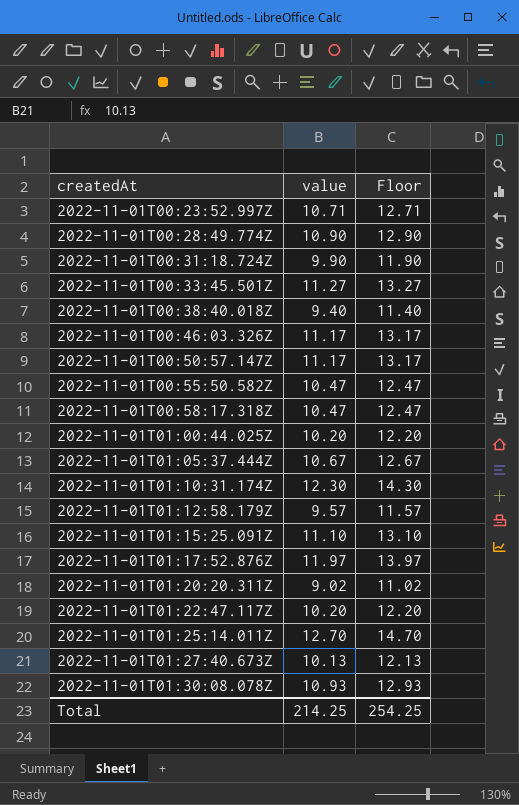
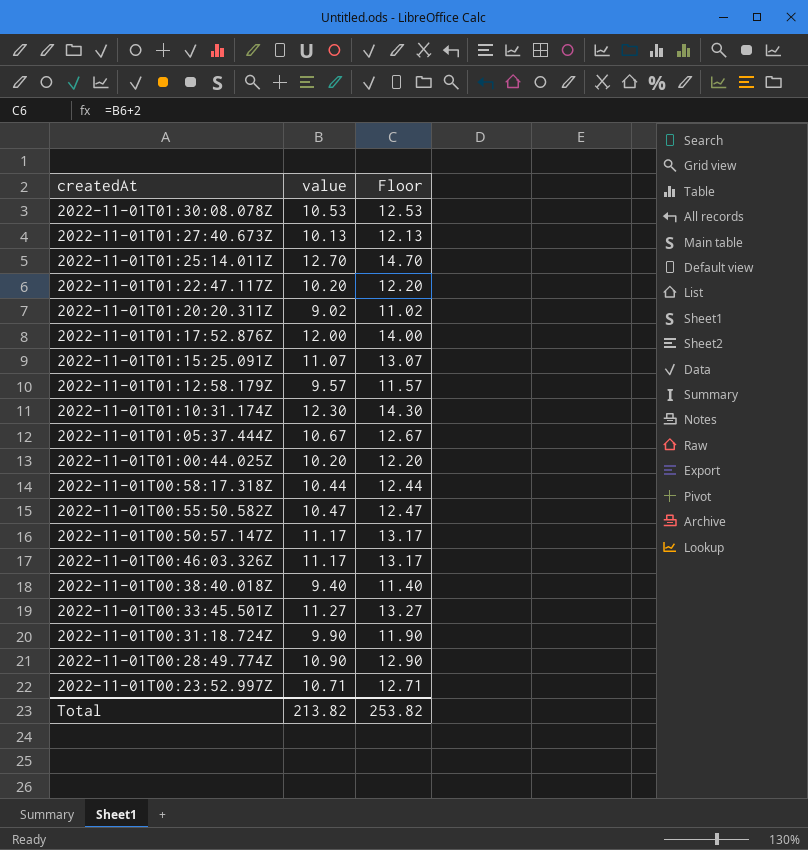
row order: createdAt ascending -> createdAt descending
2022-11-01T01:30:08.078Z | value: 10.93 -> 10.53
2022-11-01T01:30:08.078Z | Floor: 12.93 -> 12.53
2022-11-01T01:17:52.876Z | value: 11.97 -> 12.00
2022-11-01T01:17:52.876Z | Floor: 13.97 -> 14.00
2022-11-01T01:15:25.091Z | value: 11.10 -> 11.07
2022-11-01T01:15:25.091Z | Floor: 13.10 -> 13.07
2022-11-01T00:58:17.318Z | value: 10.47 -> 10.44
2022-11-01T00:58:17.318Z | Floor: 12.47 -> 12.44
Total | value: 214.25 -> 213.82
Total | Floor: 254.25 -> 253.82

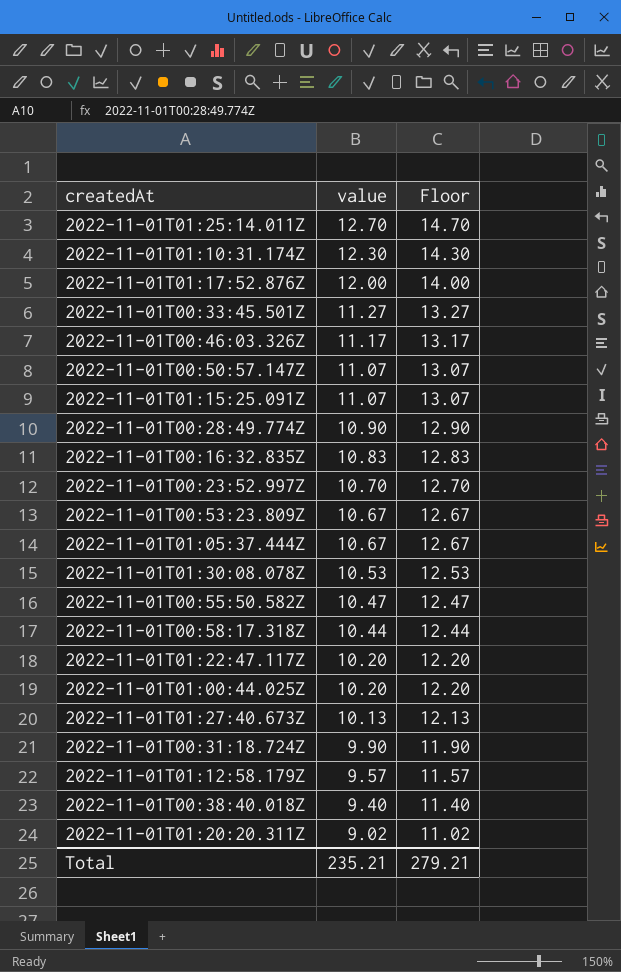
row order: createdAt descending -> value descending
2022-11-01T00:50:57.147Z | value: 11.17 -> 11.07
2022-11-01T00:50:57.147Z | Floor: 13.17 -> 13.07
row 2022-11-01T00:16:32.835Z: none -> 10.83 | 12.83
2022-11-01T00:23:52.997Z | value: 10.71 -> 10.70
2022-11-01T00:23:52.997Z | Floor: 12.71 -> 12.70
row 2022-11-01T00:53:23.809Z: none -> 10.67 | 12.67
Total | value: 213.82 -> 235.21
Total | Floor: 253.82 -> 279.21

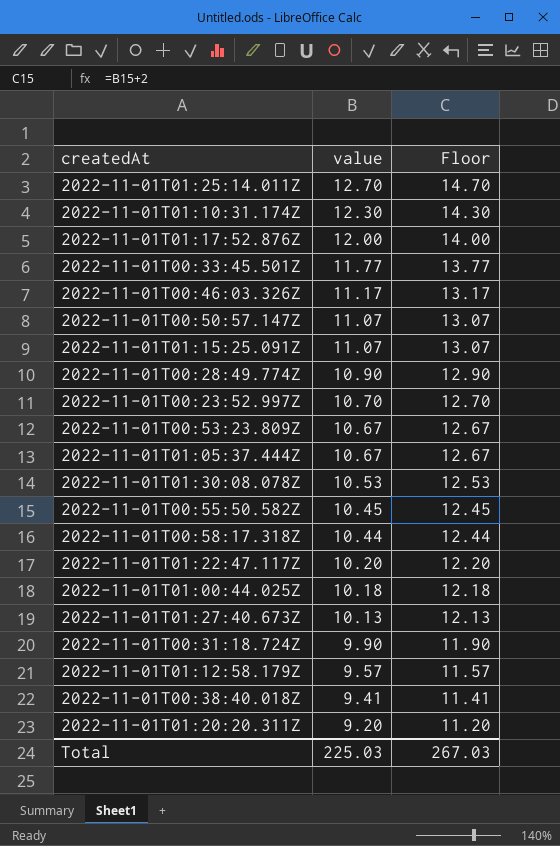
row 2022-11-01T00:16:32.835Z: 10.83 | 12.83 -> none
2022-11-01T00:33:45.501Z | value: 11.27 -> 11.77
2022-11-01T00:33:45.501Z | Floor: 13.27 -> 13.77
2022-11-01T00:55:50.582Z | value: 10.47 -> 10.45
2022-11-01T00:55:50.582Z | Floor: 12.47 -> 12.45
2022-11-01T01:00:44.025Z | value: 10.20 -> 10.18
2022-11-01T01:00:44.025Z | Floor: 12.20 -> 12.18
2022-11-01T00:38:40.018Z | value: 9.40 -> 9.41
2022-11-01T00:38:40.018Z | Floor: 11.40 -> 11.41
2022-11-01T01:20:20.311Z | value: 9.02 -> 9.20
2022-11-01T01:20:20.311Z | Floor: 11.02 -> 11.20
Total | value: 235.21 -> 225.03
Total | Floor: 279.21 -> 267.03

